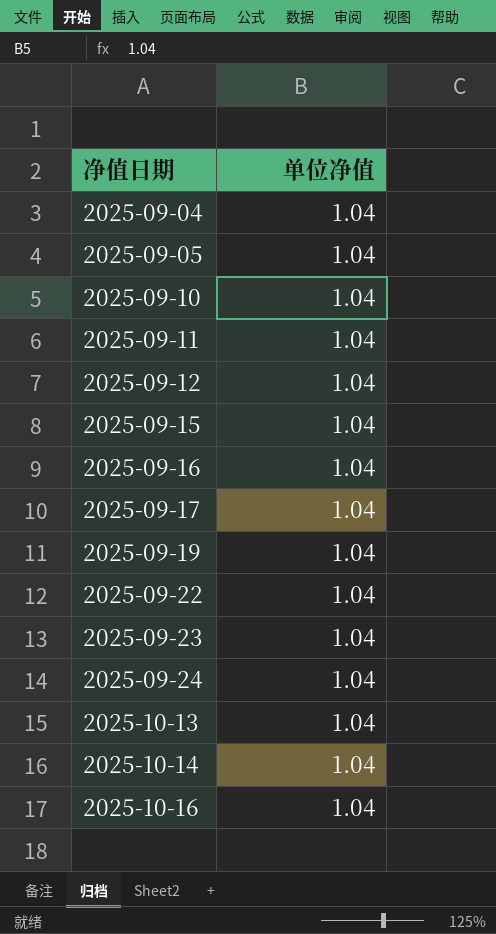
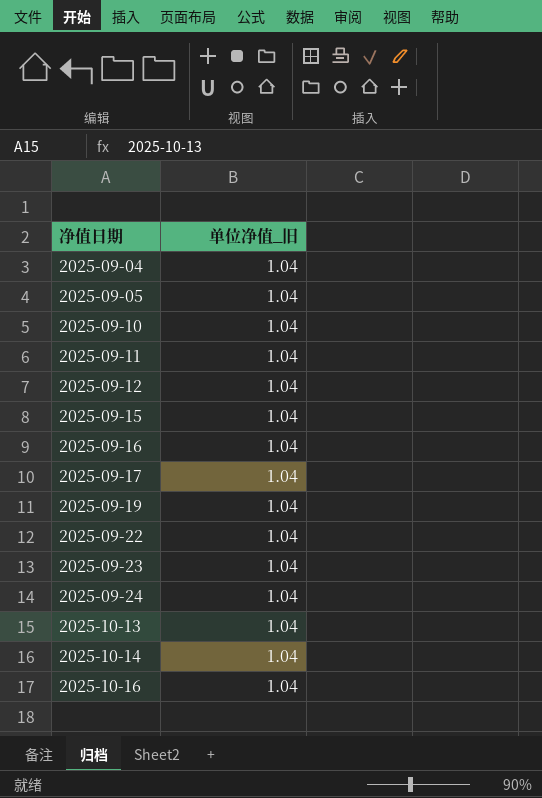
column name: 单位净值 -> 单位净值_旧

